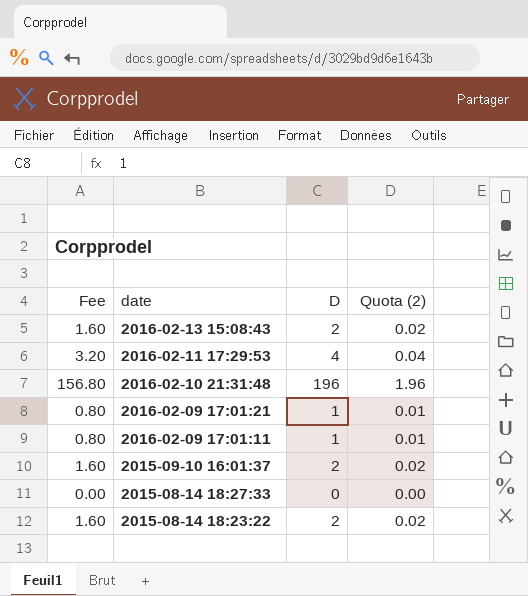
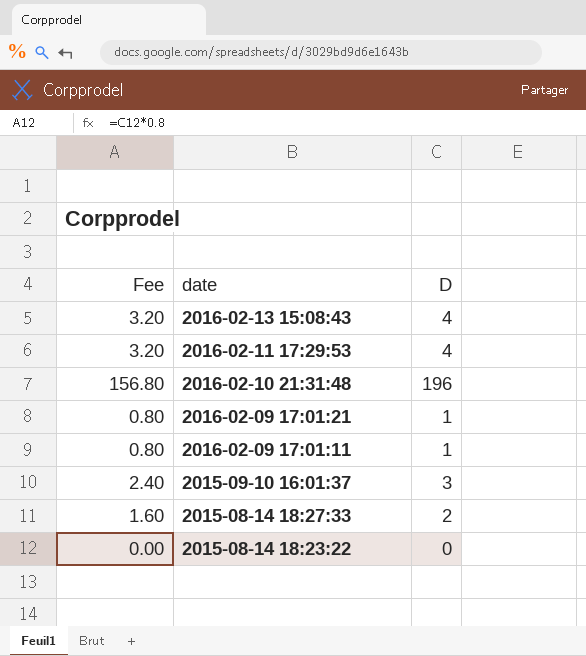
column Quota (2) | formula: [D] * 0.01 -> none
2016-02-13 15:08:43 | Fee: 1.60 -> 3.20
2016-02-13 15:08:43 | D: 2 -> 4
2015-09-10 16:01:37 | Fee: 1.60 -> 2.40
2015-09-10 16:01:37 | D: 2 -> 3
2015-08-14 18:27:33 | Fee: 0.00 -> 1.60
2015-08-14 18:27:33 | D: 0 -> 2
2015-08-14 18:23:22 | Fee: 1.60 -> 0.00
2015-08-14 18:23:22 | D: 2 -> 0

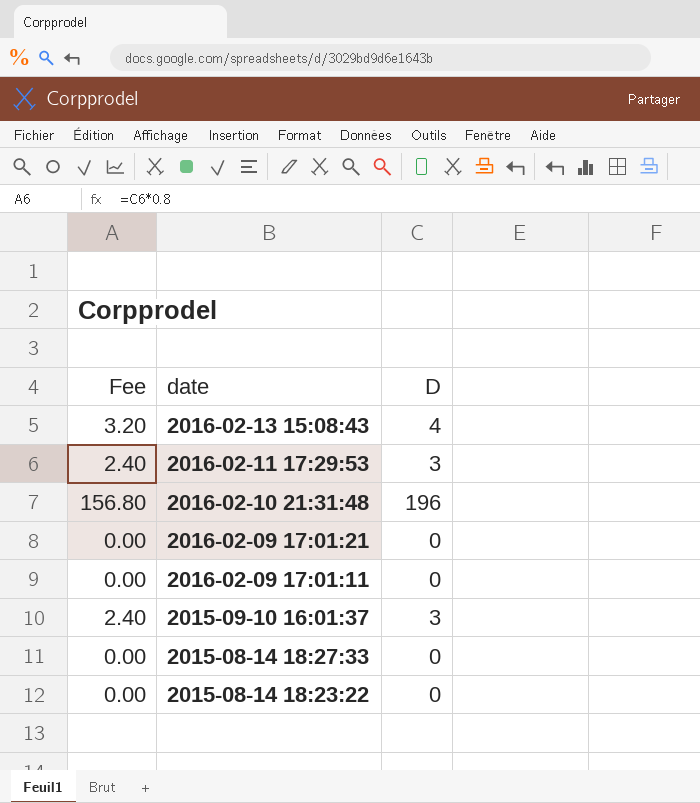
2016-02-11 17:29:53 | Fee: 3.20 -> 2.40
2016-02-11 17:29:53 | D: 4 -> 3
2016-02-09 17:01:21 | Fee: 0.80 -> 0.00
2016-02-09 17:01:21 | D: 1 -> 0
2016-02-09 17:01:11 | Fee: 0.80 -> 0.00
2016-02-09 17:01:11 | D: 1 -> 0
2015-08-14 18:27:33 | Fee: 1.60 -> 0.00
2015-08-14 18:27:33 | D: 2 -> 0

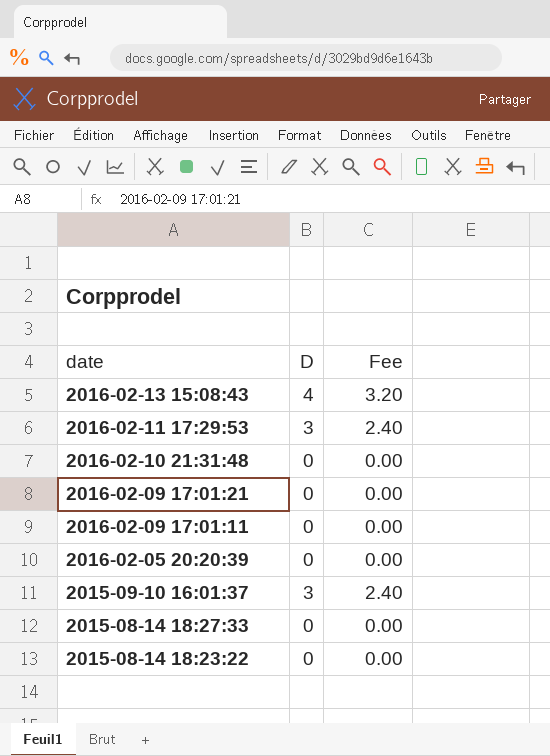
column Fee | position: 1 -> 3
2016-02-10 21:31:48 | D: 196 -> 0
2016-02-10 21:31:48 | Fee: 156.80 -> 0.00
row 2016-02-05 20:20:39: none -> 0 | 0.00

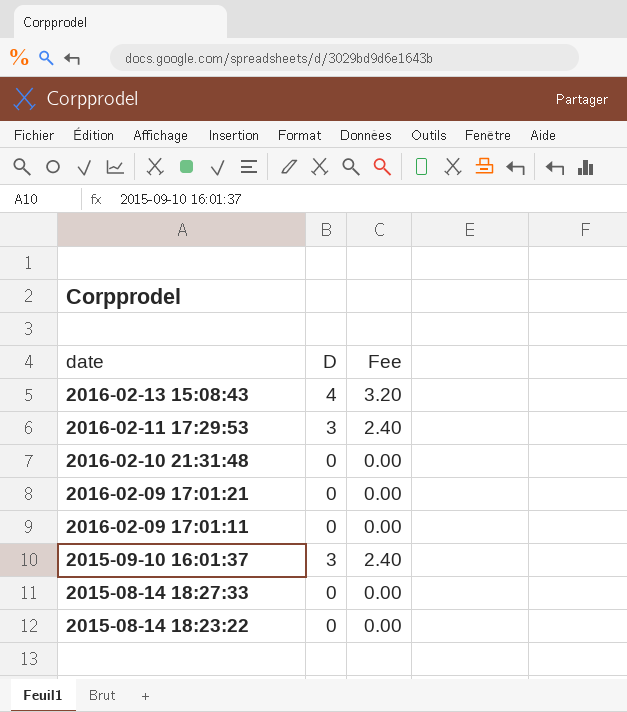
row 2016-02-05 20:20:39: 0 | 0.00 -> none

